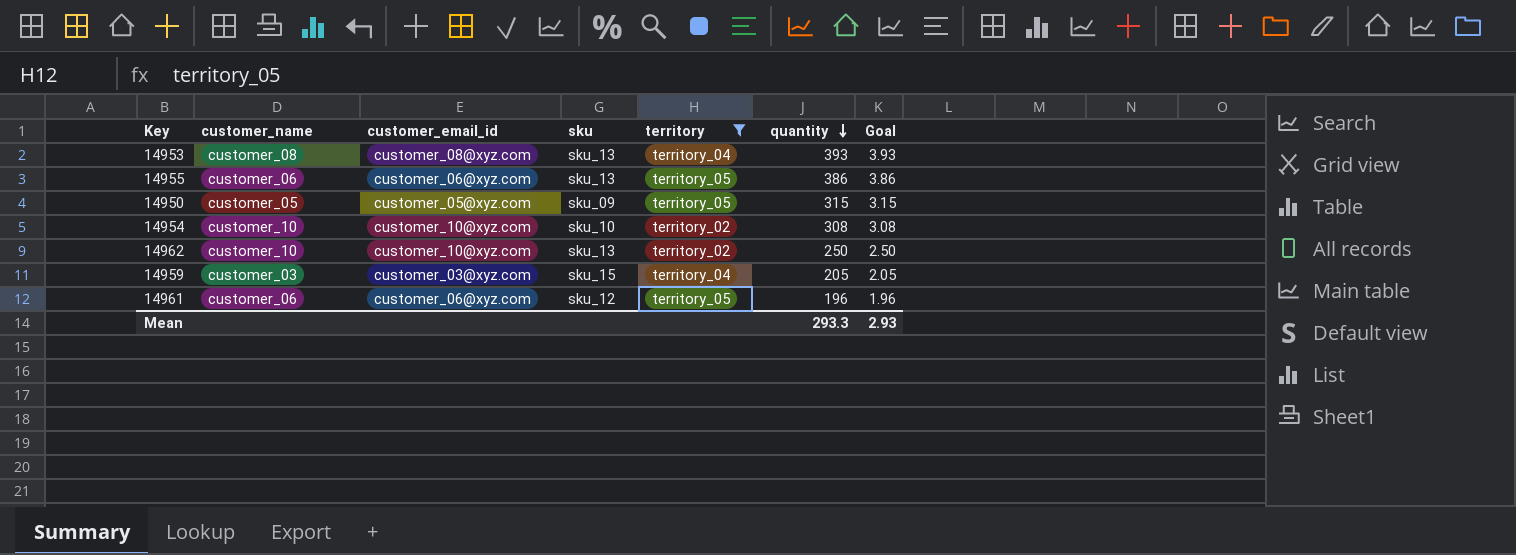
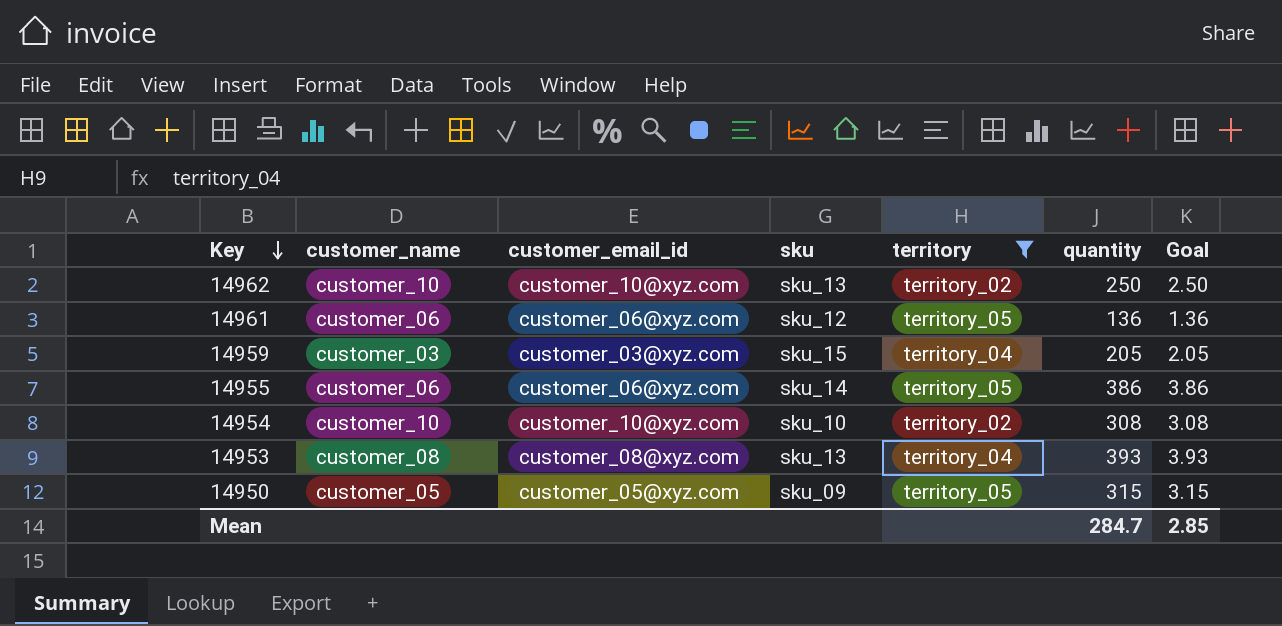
row order: quantity descending -> Key descending
14961 | quantity: 196 -> 136
14961 | Goal: 1.96 -> 1.36
14955 | sku: sku_13 -> sku_14
Mean | quantity: 293.3 -> 284.7
Mean | Goal: 2.93 -> 2.85

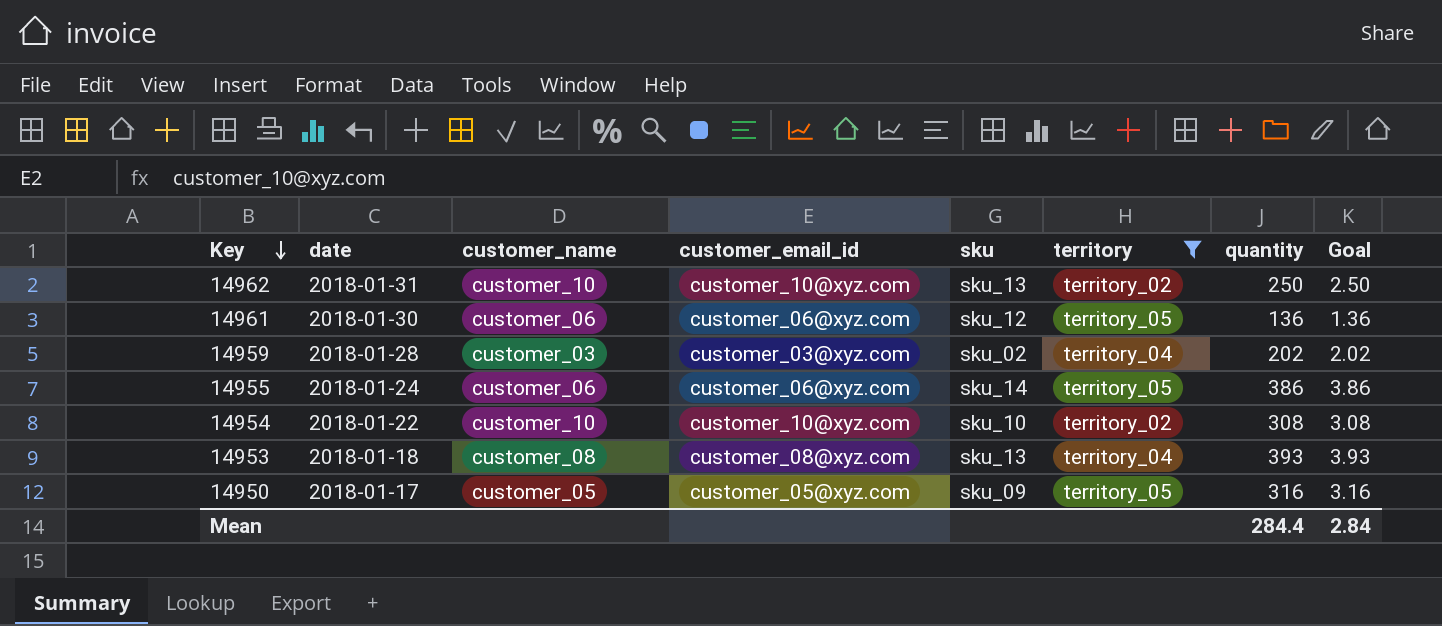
column date | position: none -> 2
14959 | sku: sku_15 -> sku_02
14959 | quantity: 205 -> 202
14959 | Goal: 2.05 -> 2.02
14950 | quantity: 315 -> 316
14950 | Goal: 3.15 -> 3.16
Mean | quantity: 284.7 -> 284.4
Mean | Goal: 2.85 -> 2.84

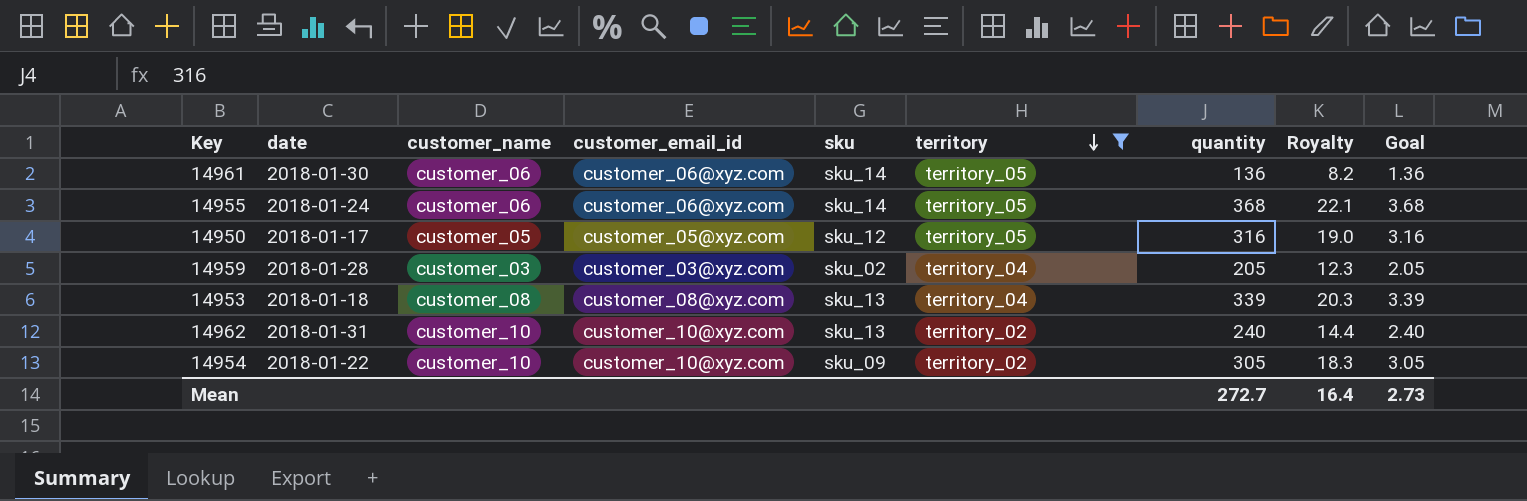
row order: Key descending -> territory descending
column Royalty | formula: none -> [quantity] * 0.06
14961 | sku: sku_12 -> sku_14
14955 | quantity: 386 -> 368
14955 | Goal: 3.86 -> 3.68
14950 | sku: sku_09 -> sku_12
14959 | quantity: 202 -> 205
14959 | Goal: 2.02 -> 2.05
14953 | quantity: 393 -> 339
14953 | Goal: 3.93 -> 3.39
14962 | quantity: 250 -> 240
14962 | Goal: 2.50 -> 2.40
14954 | sku: sku_10 -> sku_09
14954 | quantity: 308 -> 305
14954 | Goal: 3.08 -> 3.05
Mean | quantity: 284.4 -> 272.7
Mean | Goal: 2.84 -> 2.73

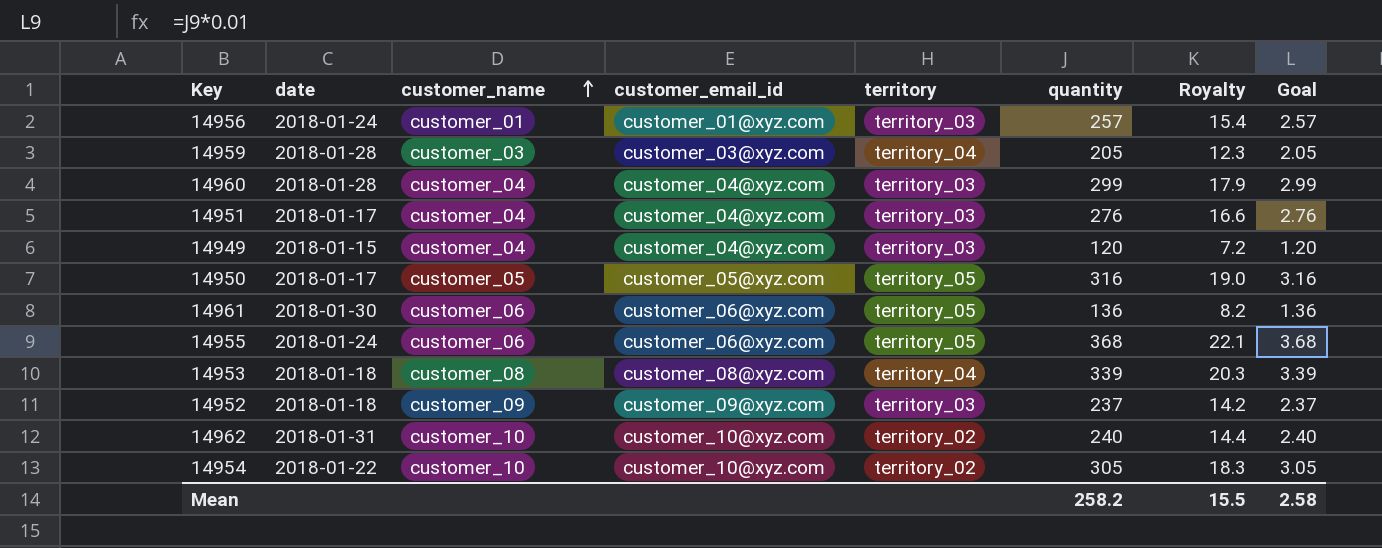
filter: territory != territory_03 -> none
row order: territory descending -> customer_name ascending
column sku | position: 5 -> none
Mean | quantity: 272.7 -> 258.2
Mean | Royalty: 16.4 -> 15.5
Mean | Goal: 2.73 -> 2.58

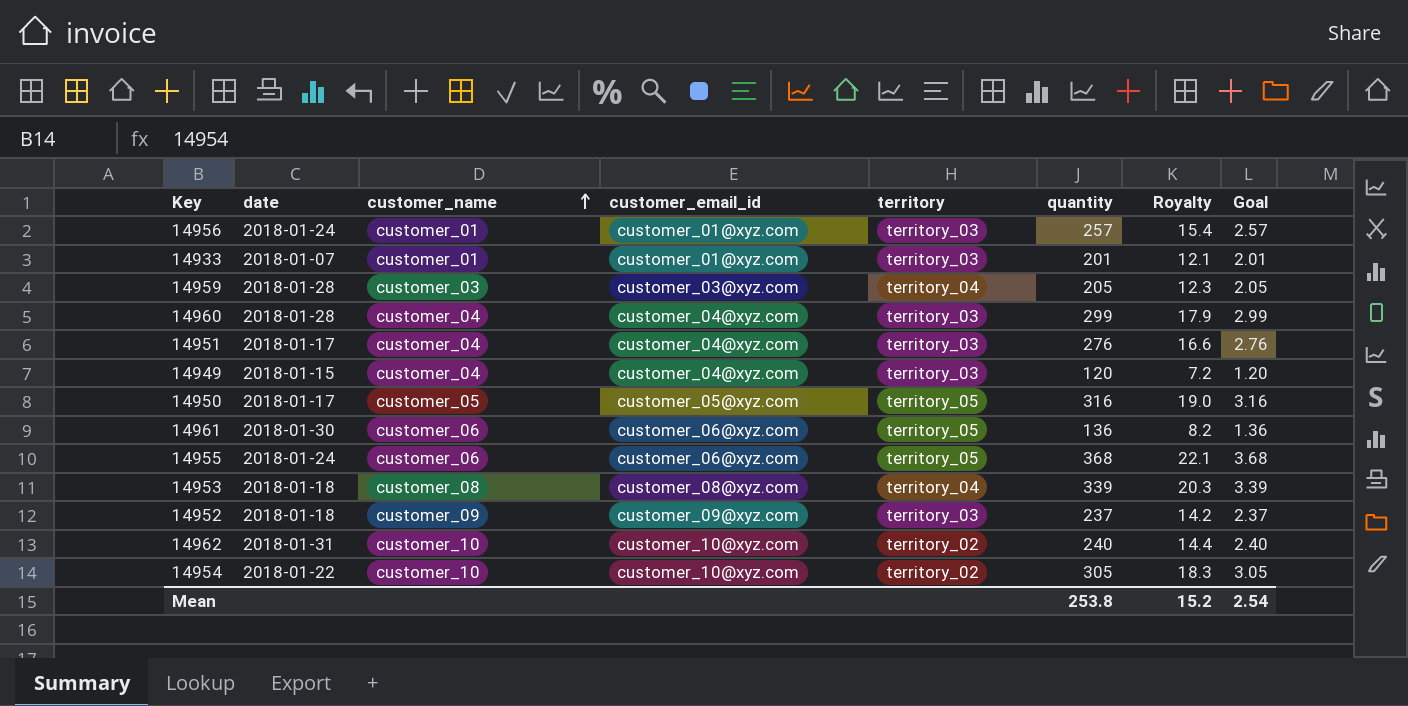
row 14933: none -> 2018-01-07 | customer_01 | customer_01@xyz.com | territory_03 | 201 | 12.1 | 2.01
Mean | quantity: 258.2 -> 253.8
Mean | Royalty: 15.5 -> 15.2
Mean | Goal: 2.58 -> 2.54

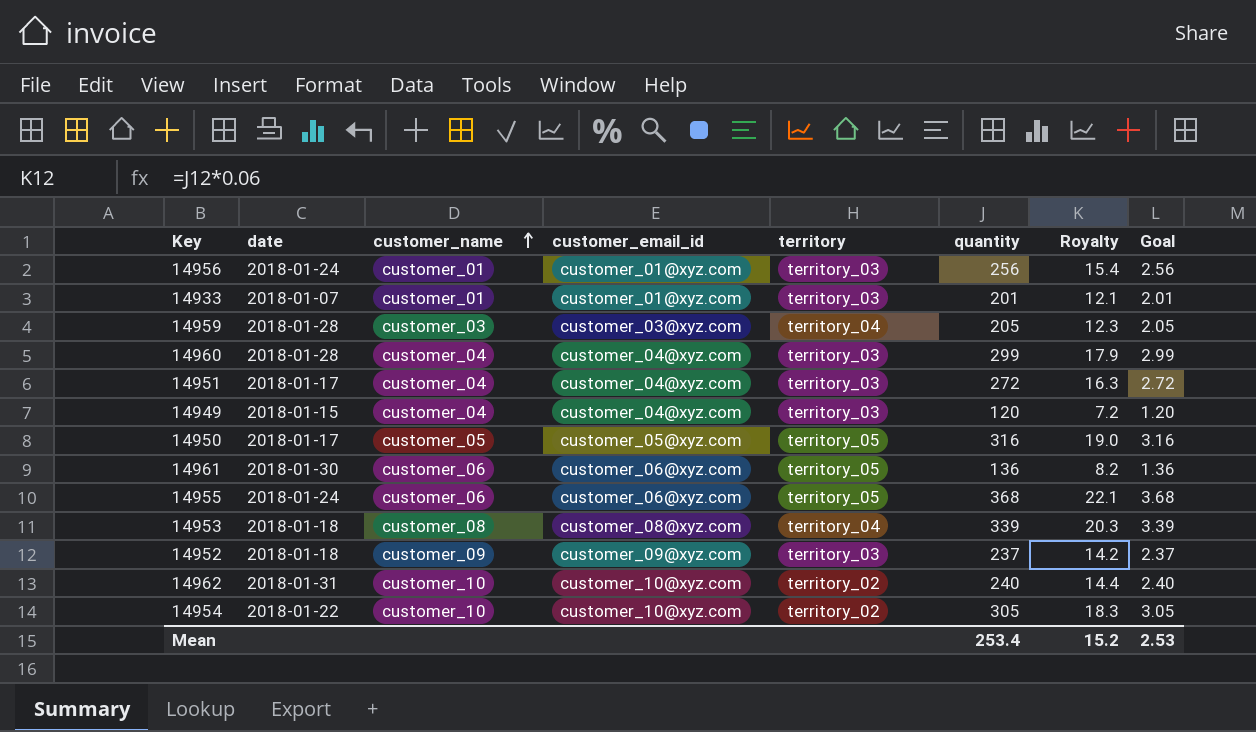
14956 | quantity: 257 -> 256
14956 | Goal: 2.57 -> 2.56
14951 | quantity: 276 -> 272
14951 | Royalty: 16.6 -> 16.3
14951 | Goal: 2.76 -> 2.72
Mean | quantity: 253.8 -> 253.4
Mean | Goal: 2.54 -> 2.53

